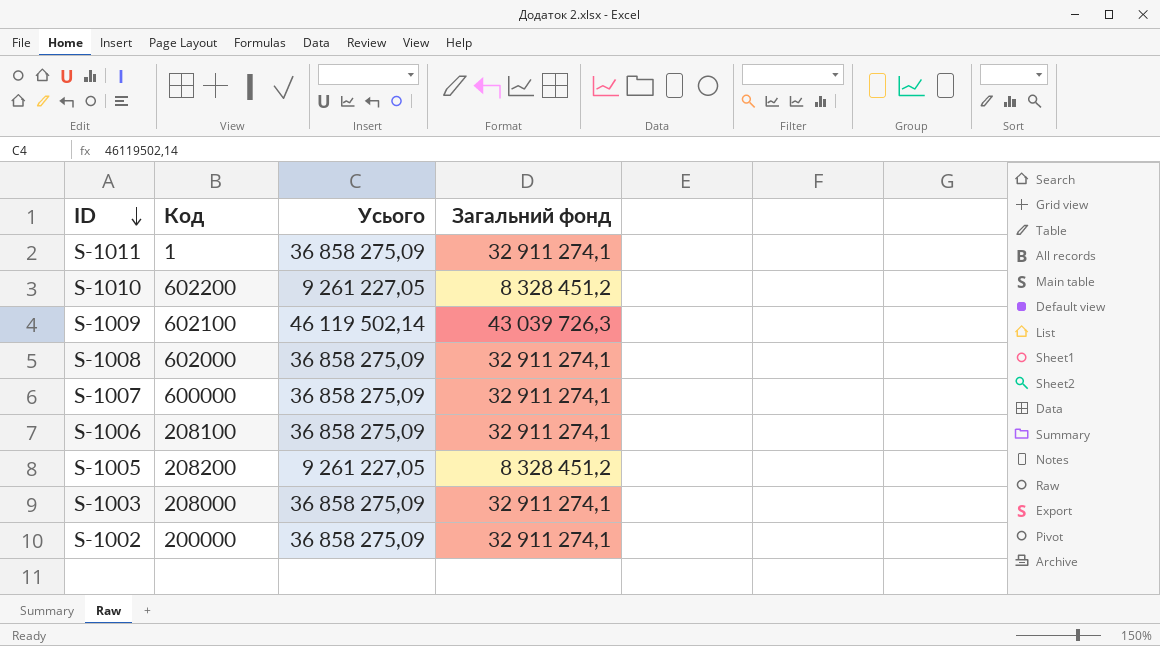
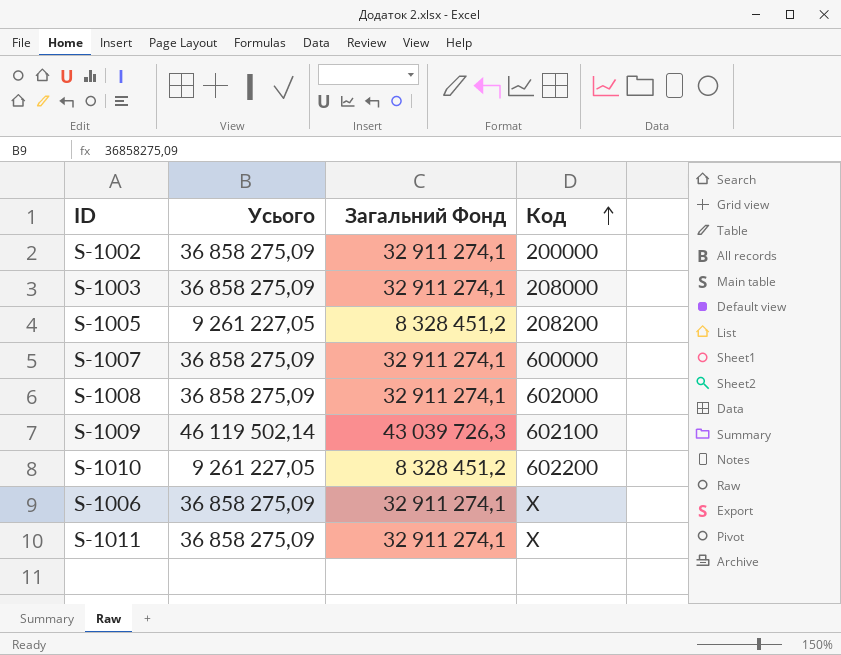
row order: ID descending -> Код ascending
column name: Загальний фонд -> Загальний Фонд
column Код | position: 2 -> 4
S-1006 | Код: 208100 -> X
S-1011 | Код: 1 -> X

